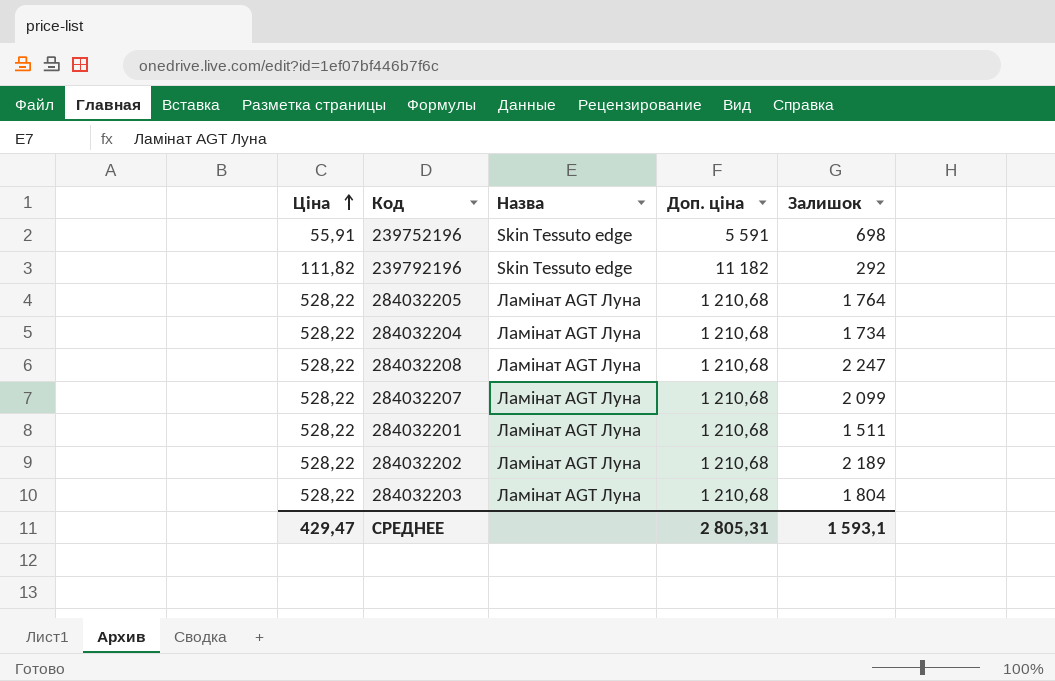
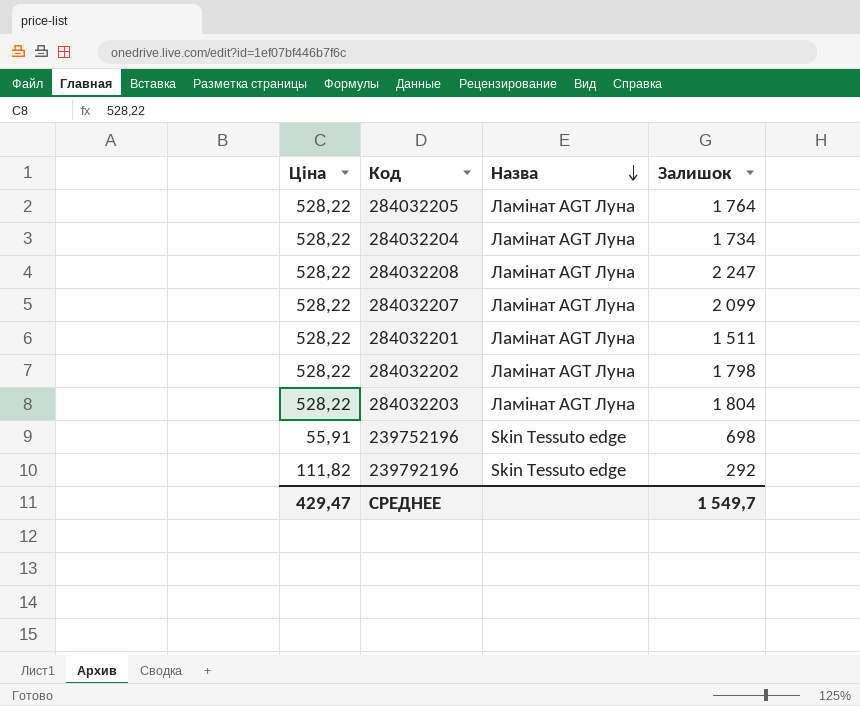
row order: Ціна ascending -> Назва descending
column Доп. ціна | position: 4 -> none
284032202 | Залишок: 2 189 -> 1 798
СРЕДНЕЕ | Залишок: 1 593,1 -> 1 549,7

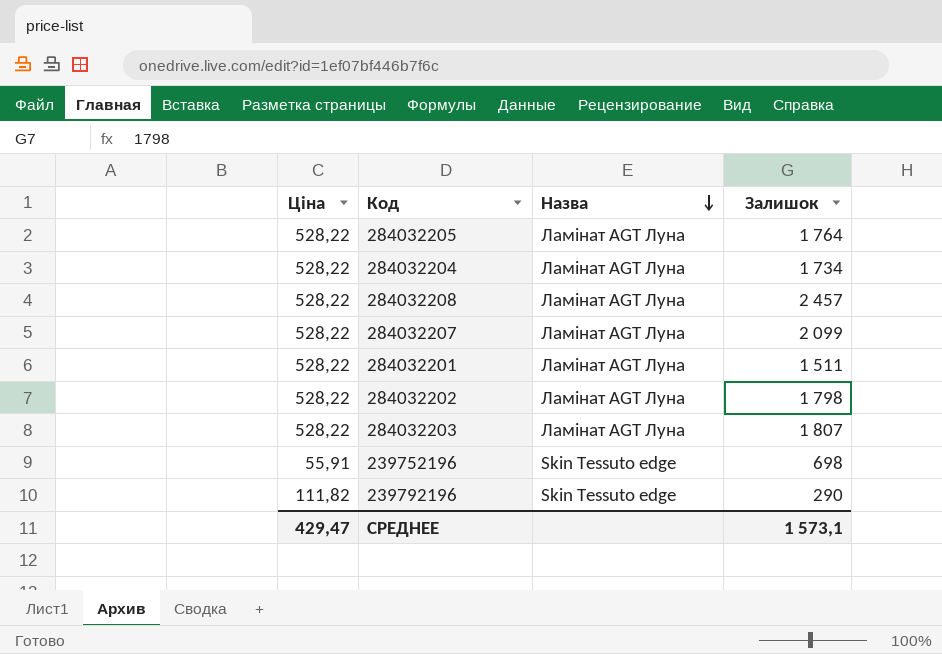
284032208 | Залишок: 2 247 -> 2 457
284032203 | Залишок: 1 804 -> 1 807
239792196 | Залишок: 292 -> 290
СРЕДНЕЕ | Залишок: 1 549,7 -> 1 573,1

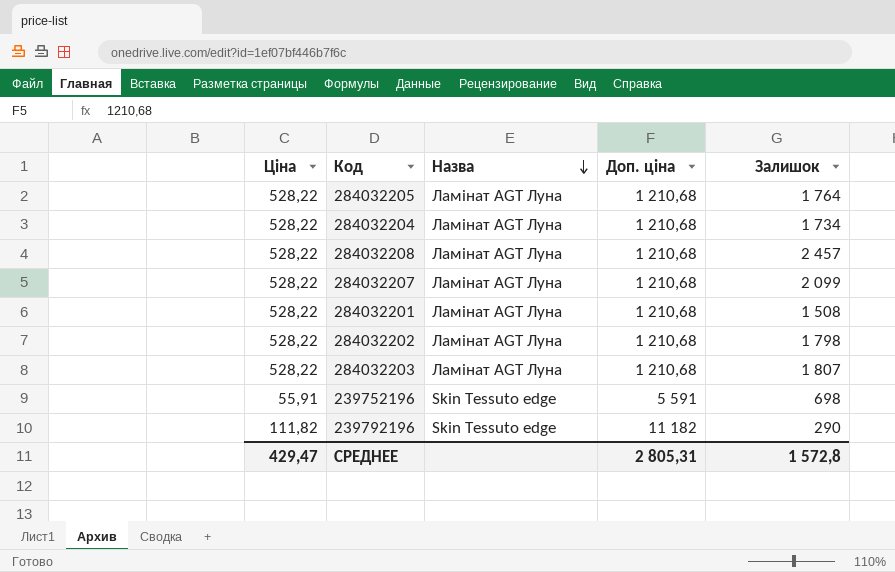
column Доп. ціна | position: none -> 4
284032201 | Залишок: 1 511 -> 1 508
СРЕДНЕЕ | Залишок: 1 573,1 -> 1 572,8

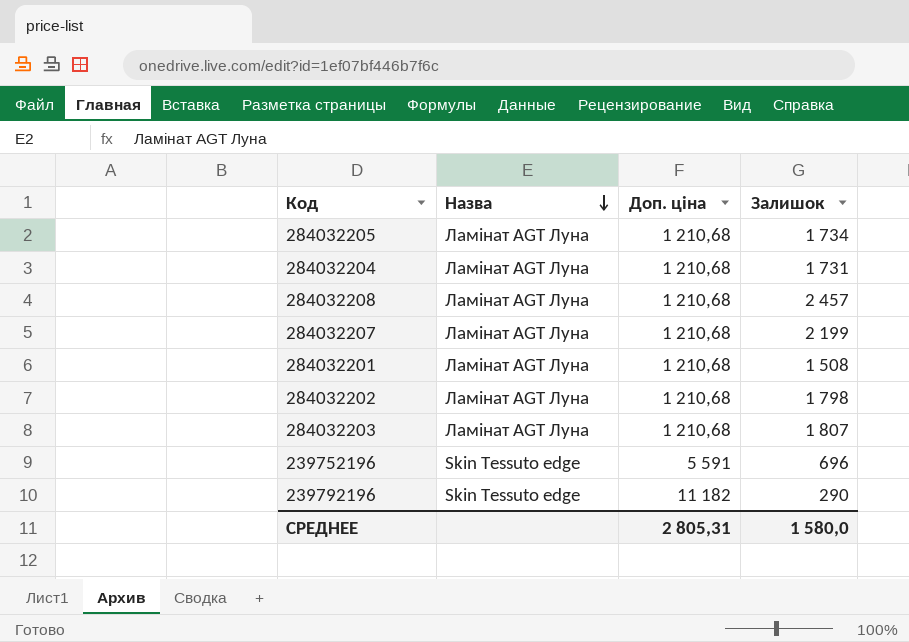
column Ціна | position: 1 -> none
284032205 | Залишок: 1 764 -> 1 734
284032204 | Залишок: 1 734 -> 1 731
284032207 | Залишок: 2 099 -> 2 199
239752196 | Залишок: 698 -> 696
СРЕДНЕЕ | Залишок: 1 572,8 -> 1 580,0

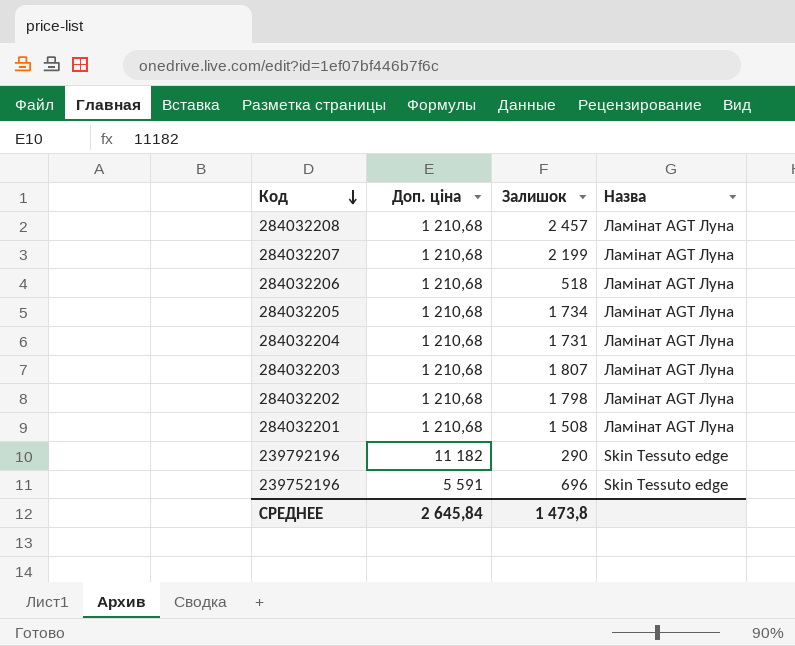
row order: Назва descending -> Код descending
column Назва | position: 2 -> 4
row 284032206: none -> 1 210,68 | 518 | Ламінат AGT Луна
СРЕДНЕЕ | Доп. ціна: 2 805,31 -> 2 645,84
СРЕДНЕЕ | Залишок: 1 580,0 -> 1 473,8

